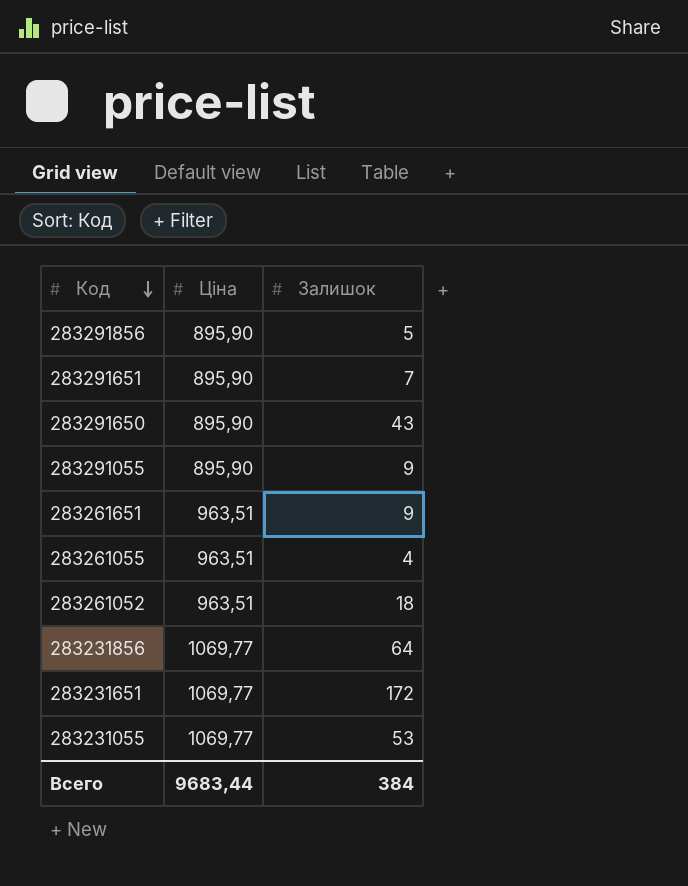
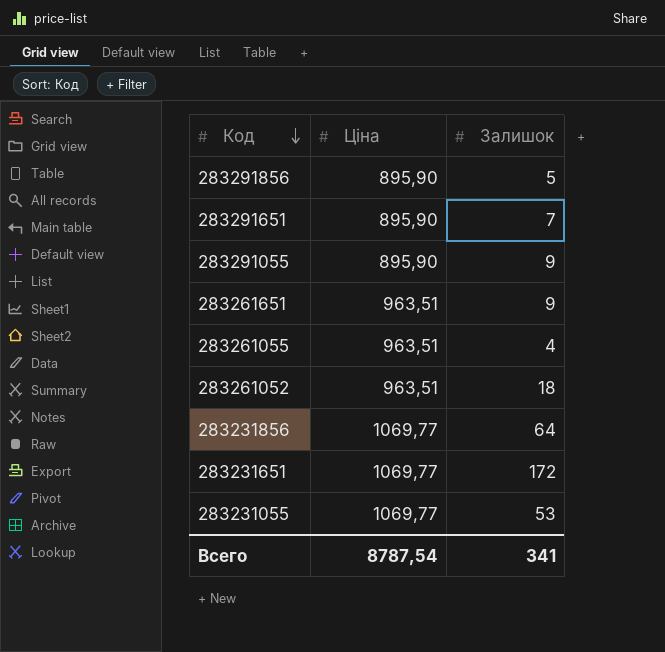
row 283291650: 895,90 | 43 -> none
Всего | Ціна: 9683,44 -> 8787,54
Всего | Залишок: 384 -> 341

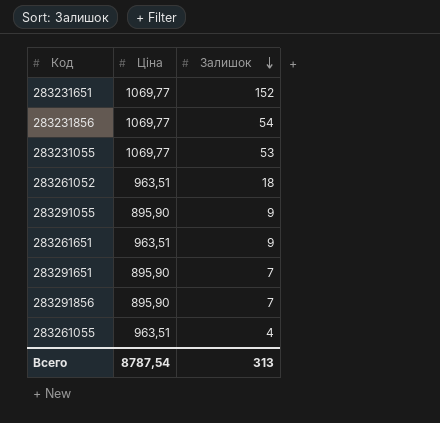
row order: Код descending -> Залишок descending
283231651 | Залишок: 172 -> 152
283231856 | Залишок: 64 -> 54
283291856 | Залишок: 5 -> 7
Всего | Залишок: 341 -> 313

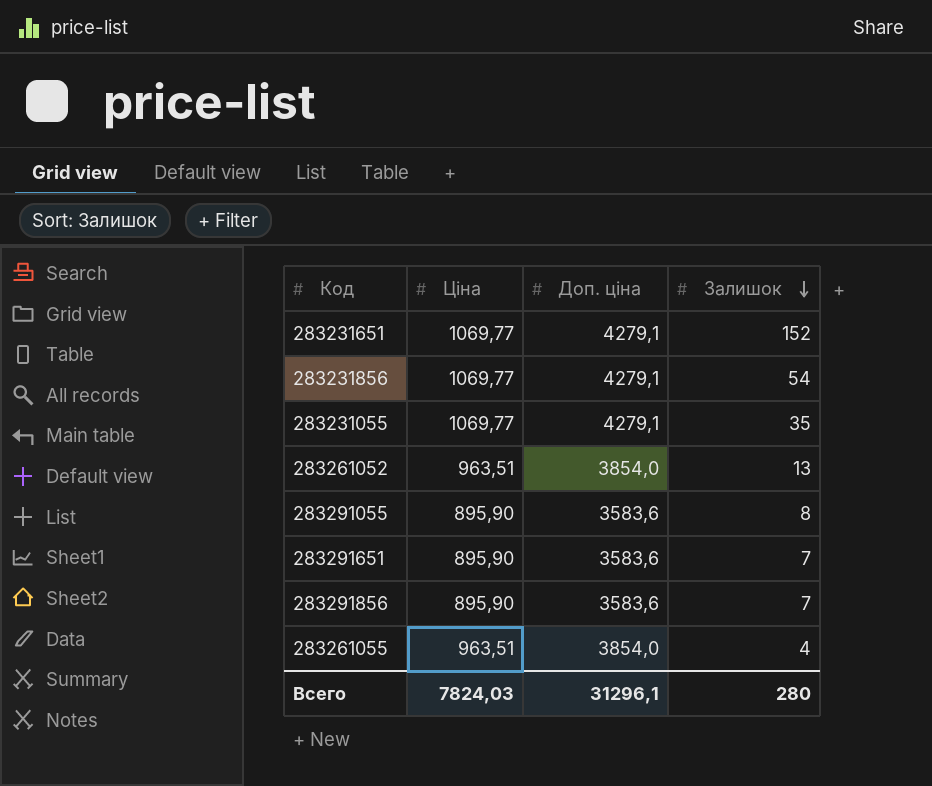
column Доп. ціна | position: none -> 3
row 283261651: 963,51 | 9 -> none
283231055 | Залишок: 53 -> 35
283261052 | Залишок: 18 -> 13
283291055 | Залишок: 9 -> 8
Всего | Ціна: 8787,54 -> 7824,03
Всего | Залишок: 313 -> 280

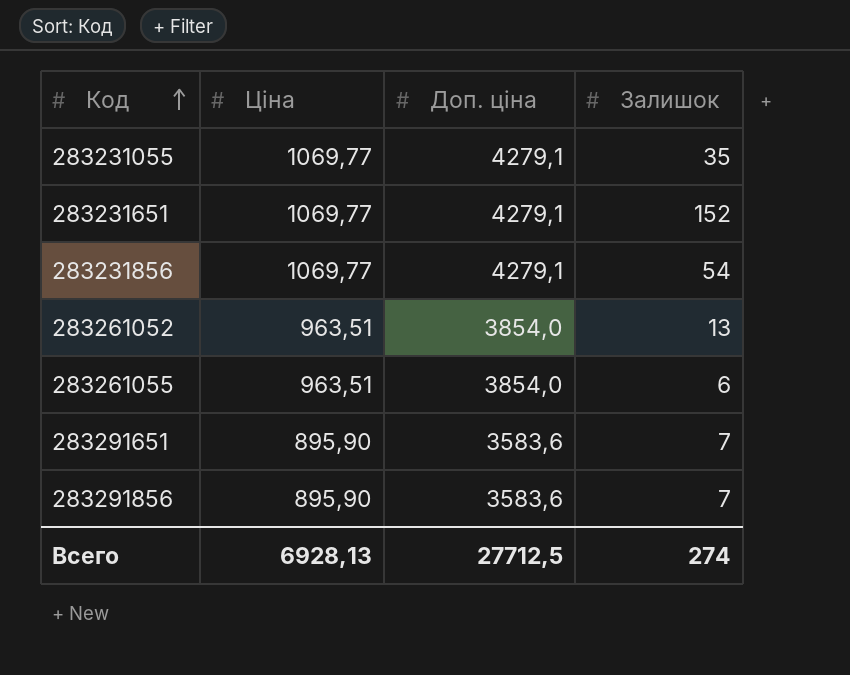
row order: Залишок descending -> Код ascending
row 283291055: 895,90 | 3583,6 | 8 -> none
283261055 | Залишок: 4 -> 6
Всего | Ціна: 7824,03 -> 6928,13
Всего | Доп. ціна: 31296,1 -> 27712,5
Всего | Залишок: 280 -> 274

